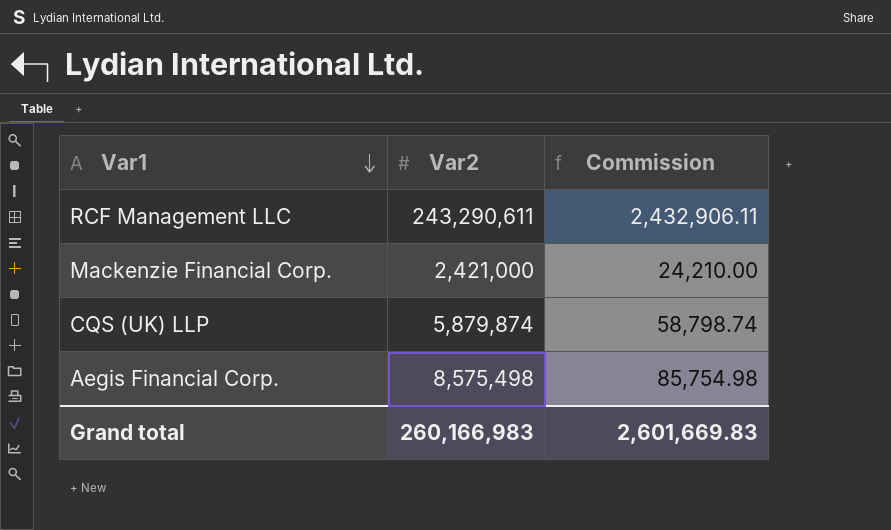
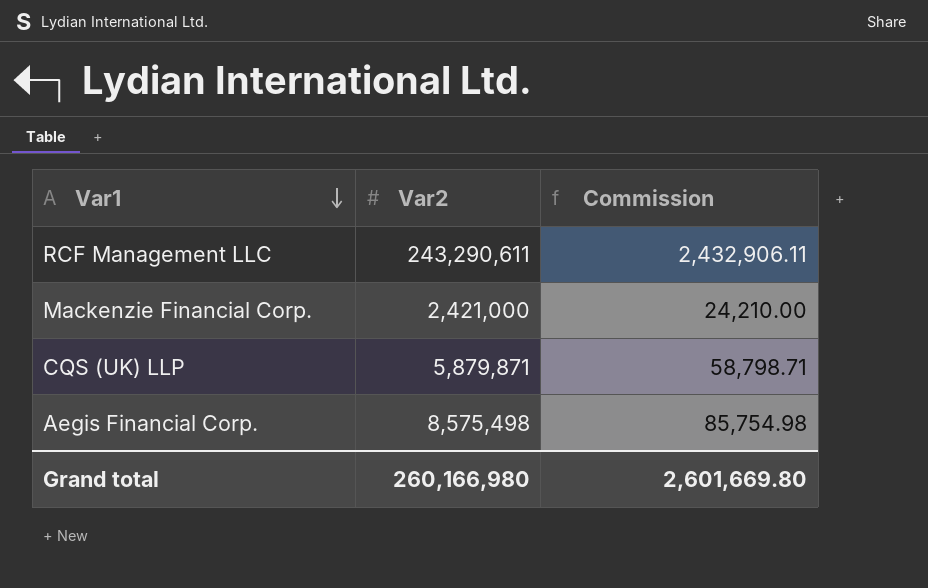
CQS (UK) LLP | Var2: 5,879,874 -> 5,879,871
CQS (UK) LLP | Commission: 58,798.74 -> 58,798.71
Grand total | Var2: 260,166,983 -> 260,166,980
Grand total | Commission: 2,601,669.83 -> 2,601,669.80

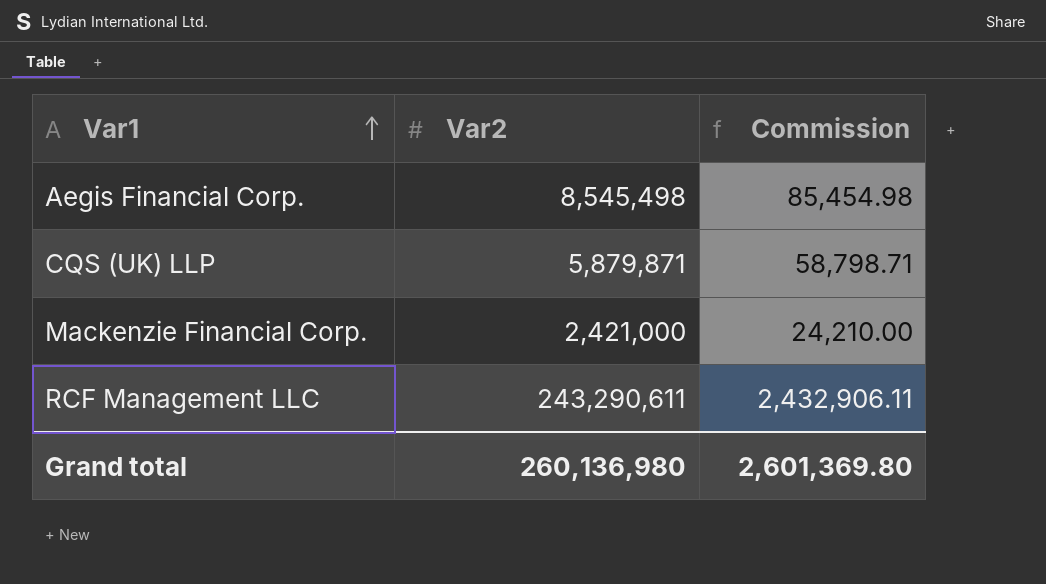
row order: Var1 descending -> Var1 ascending
Aegis Financial Corp. | Var2: 8,575,498 -> 8,545,498
Aegis Financial Corp. | Commission: 85,754.98 -> 85,454.98
Grand total | Var2: 260,166,980 -> 260,136,980
Grand total | Commission: 2,601,669.80 -> 2,601,369.80

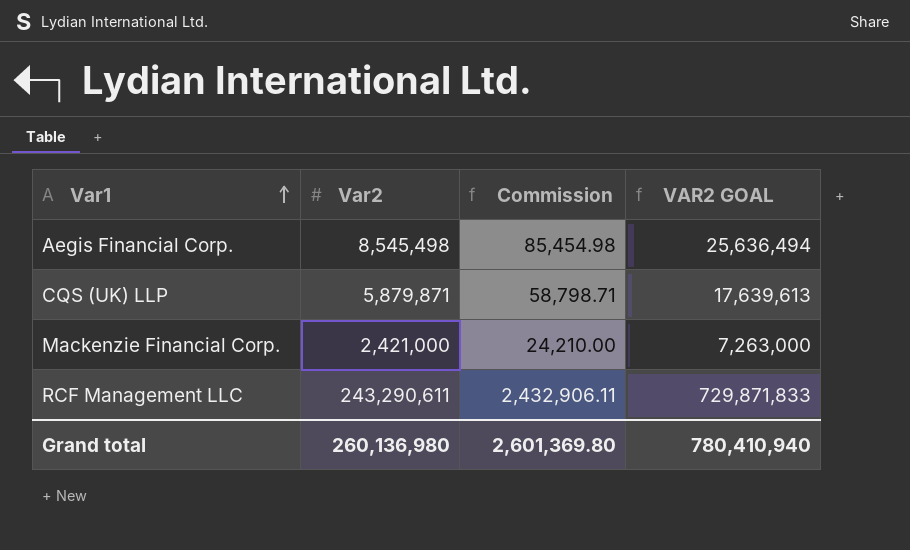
column VAR2 GOAL | formula: none -> [Var2] * 3

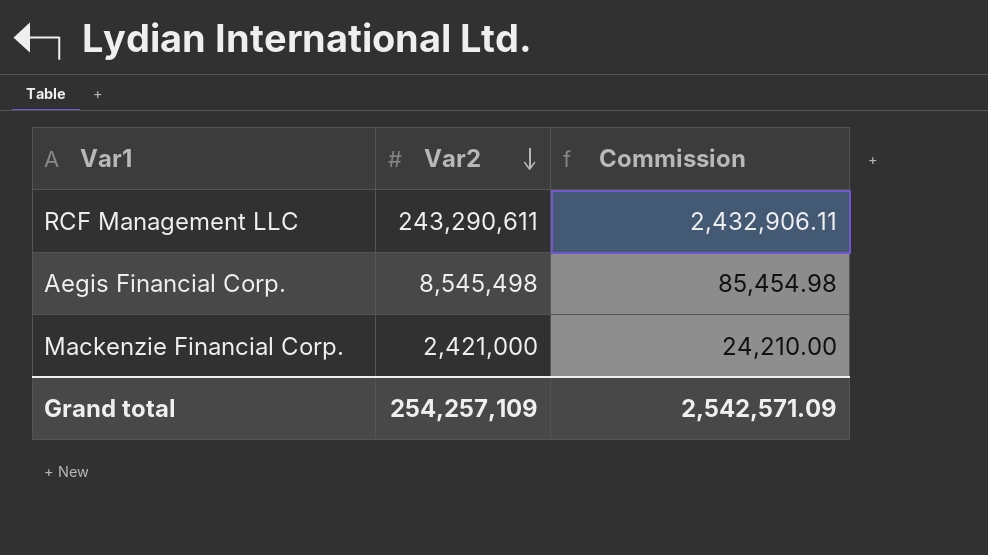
row order: Var1 ascending -> Var2 descending
column VAR2 GOAL | formula: [Var2] * 3 -> none
row CQS (UK) LLP: 5,879,871 | 58,798.71 | 17,639,613 -> none
Grand total | Var2: 260,136,980 -> 254,257,109
Grand total | Commission: 2,601,369.80 -> 2,542,571.09

